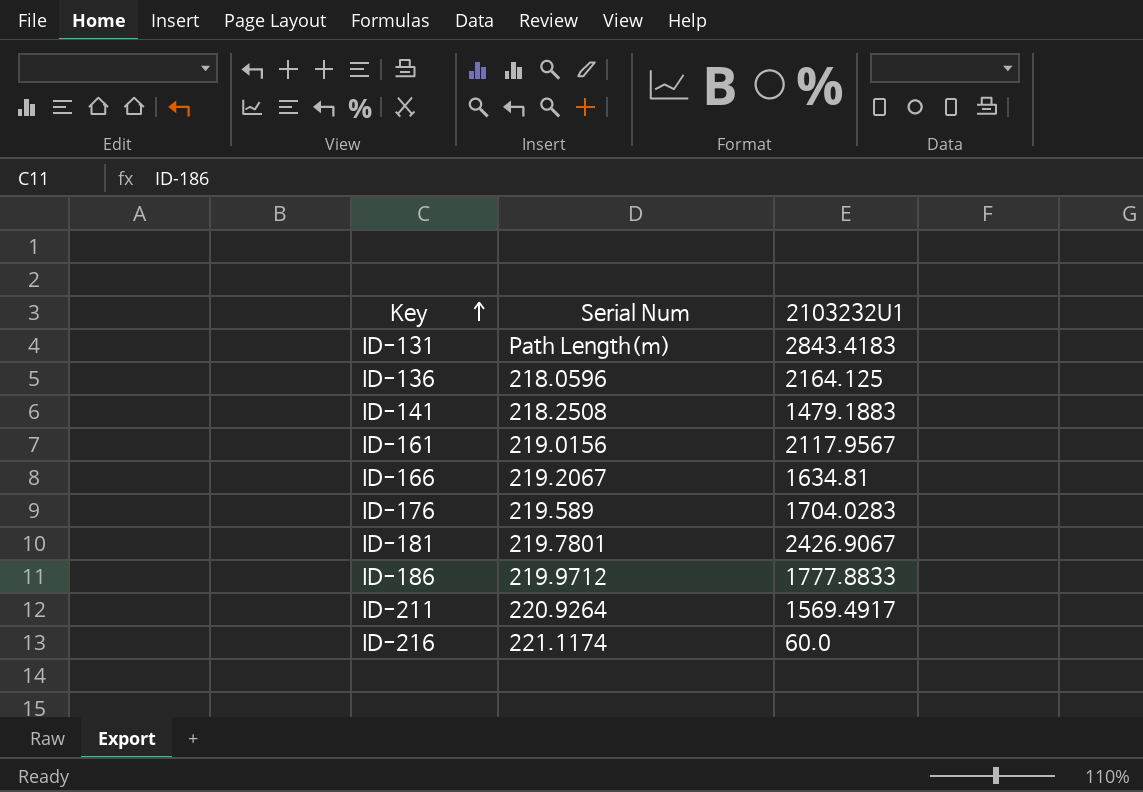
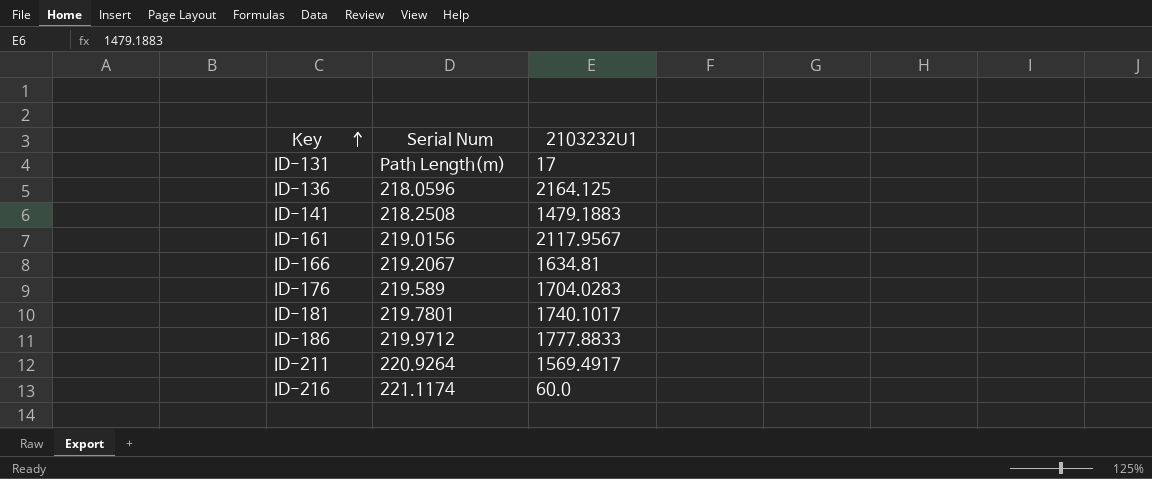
ID-131 | 2103232U1: 2843.4183 -> 17
ID-181 | 2103232U1: 2426.9067 -> 1740.1017

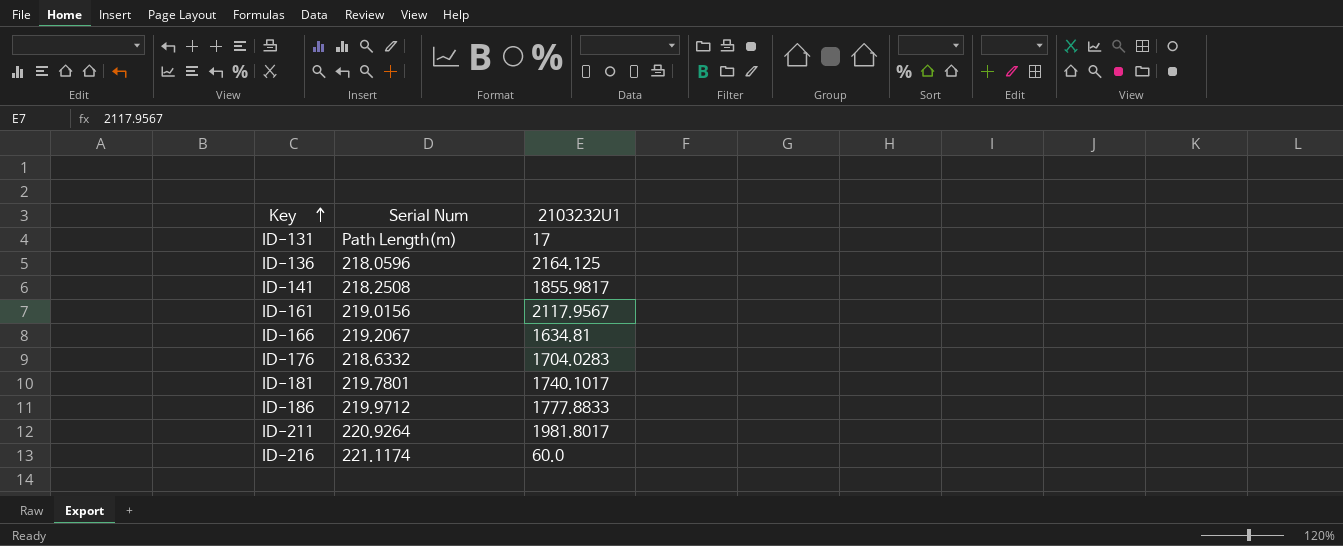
ID-141 | 2103232U1: 1479.1883 -> 1855.9817
ID-176 | Serial Num: 219.589 -> 218.6332
ID-211 | 2103232U1: 1569.4917 -> 1981.8017

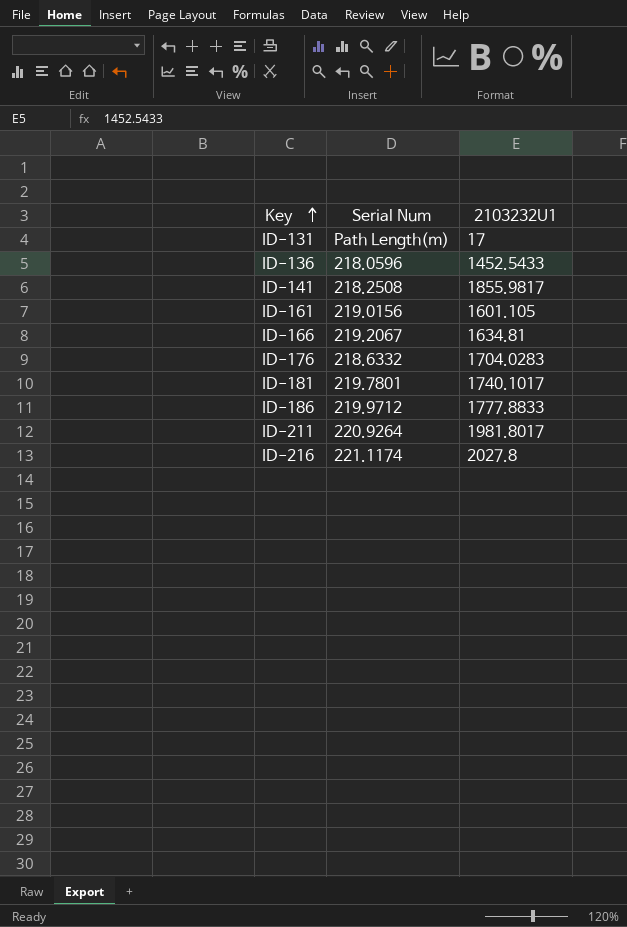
ID-136 | 2103232U1: 2164.125 -> 1452.5433
ID-161 | 2103232U1: 2117.9567 -> 1601.105
ID-216 | 2103232U1: 60.0 -> 2027.8

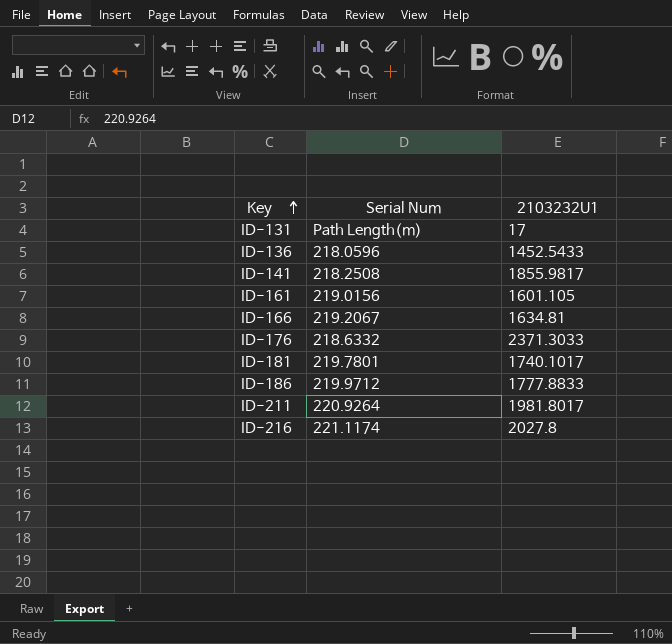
ID-176 | 2103232U1: 1704.0283 -> 2371.3033

